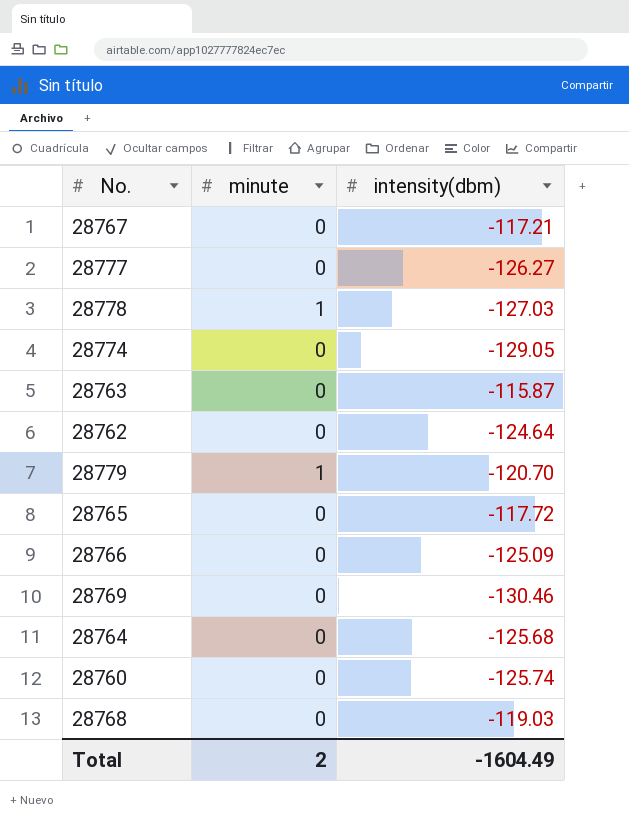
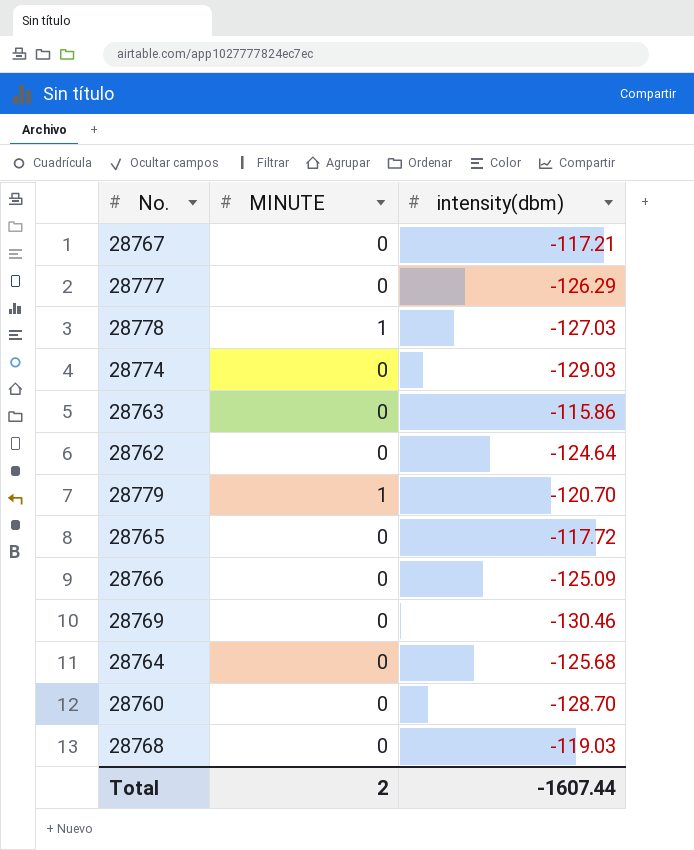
column name: minute -> MINUTE
28777 | intensity(dbm): -126.27 -> -126.29
28774 | intensity(dbm): -129.05 -> -129.03
28763 | intensity(dbm): -115.87 -> -115.86
28760 | intensity(dbm): -125.74 -> -128.70
Total | intensity(dbm): -1604.49 -> -1607.44

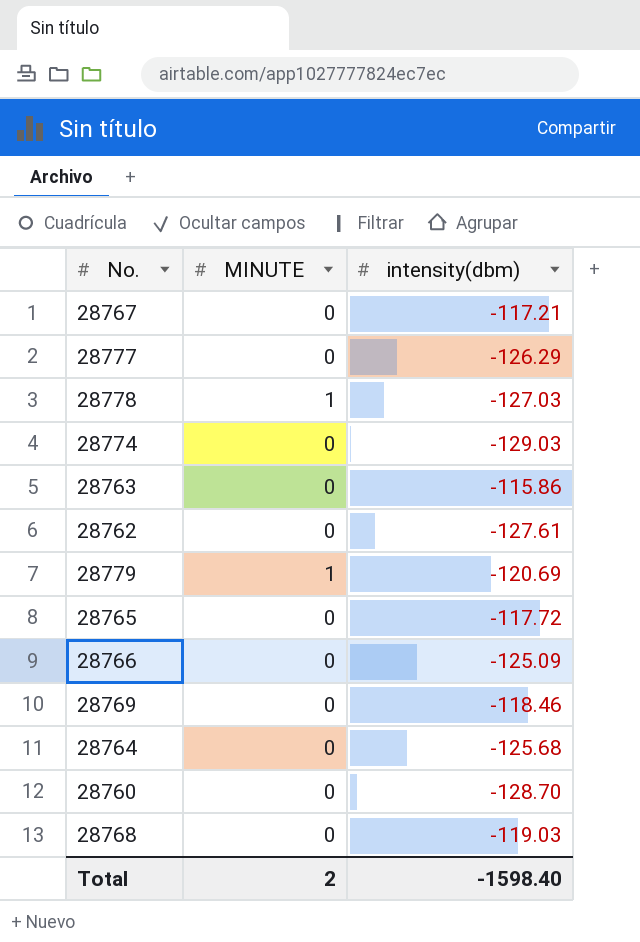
28762 | intensity(dbm): -124.64 -> -127.61
28779 | intensity(dbm): -120.70 -> -120.69
28769 | intensity(dbm): -130.46 -> -118.46
Total | intensity(dbm): -1607.44 -> -1598.40

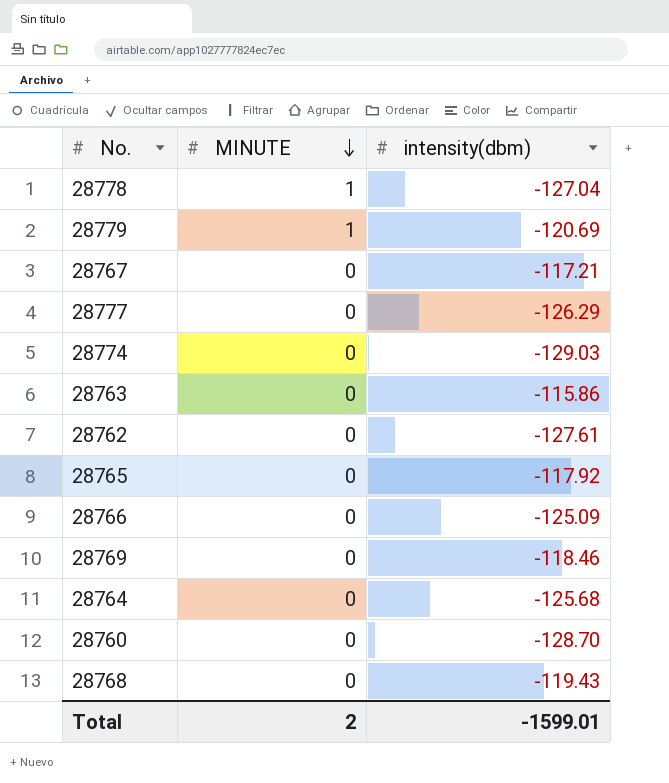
row order: none -> MINUTE descending
28778 | intensity(dbm): -127.03 -> -127.04
28765 | intensity(dbm): -117.72 -> -117.92
28768 | intensity(dbm): -119.03 -> -119.43
Total | intensity(dbm): -1598.40 -> -1599.01

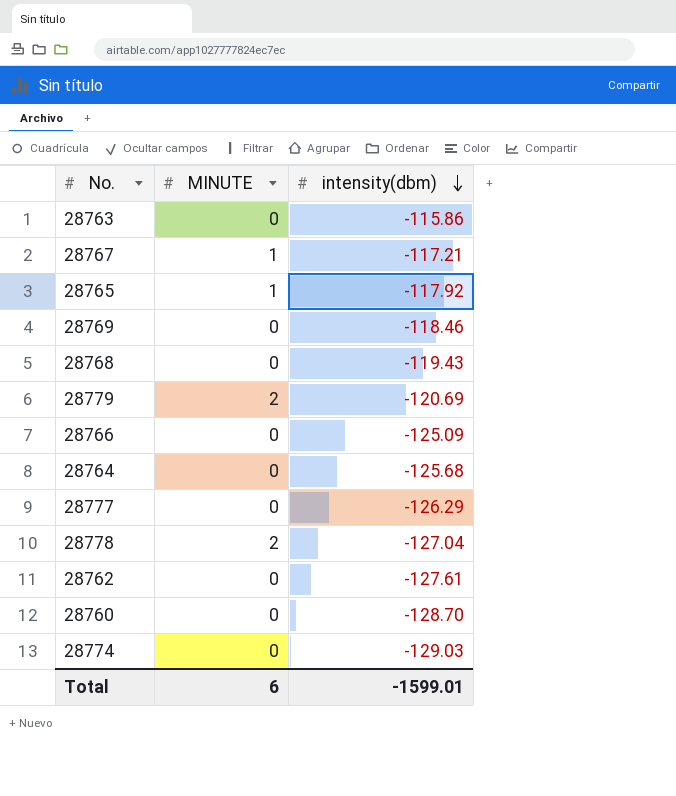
row order: MINUTE descending -> intensity(dbm) descending
28767 | MINUTE: 0 -> 1
28765 | MINUTE: 0 -> 1
28779 | MINUTE: 1 -> 2
28778 | MINUTE: 1 -> 2
Total | MINUTE: 2 -> 6

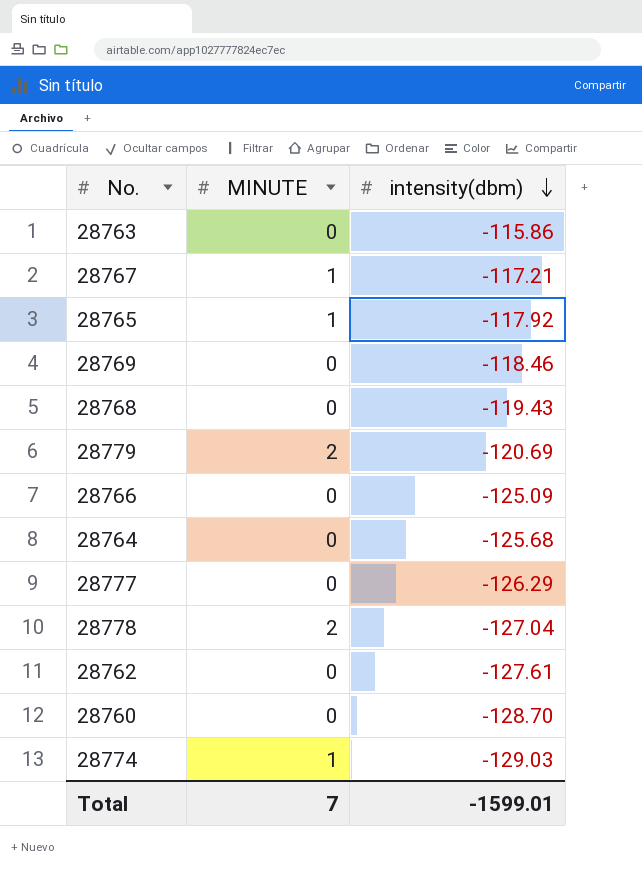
28774 | MINUTE: 0 -> 1
Total | MINUTE: 6 -> 7

